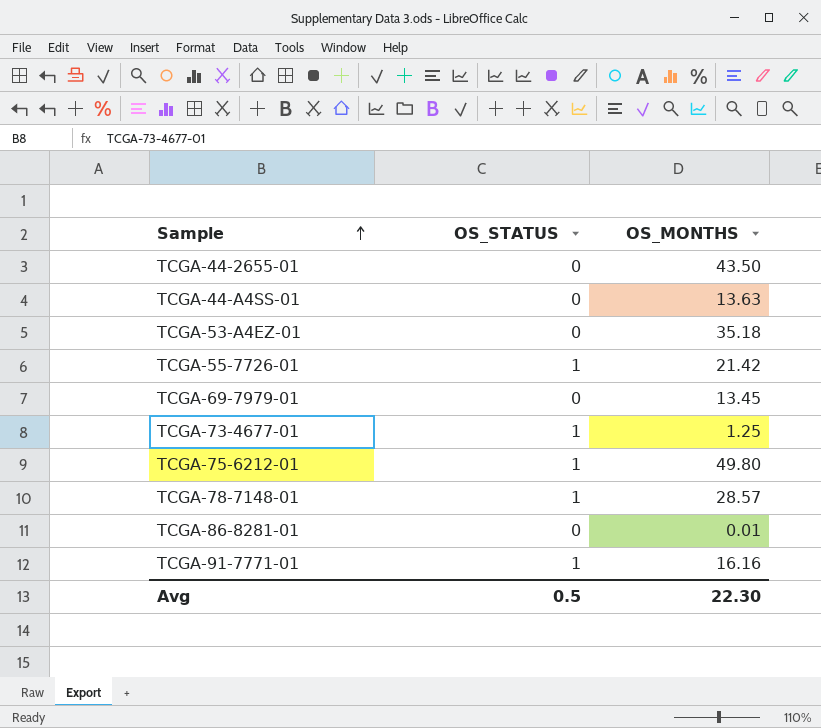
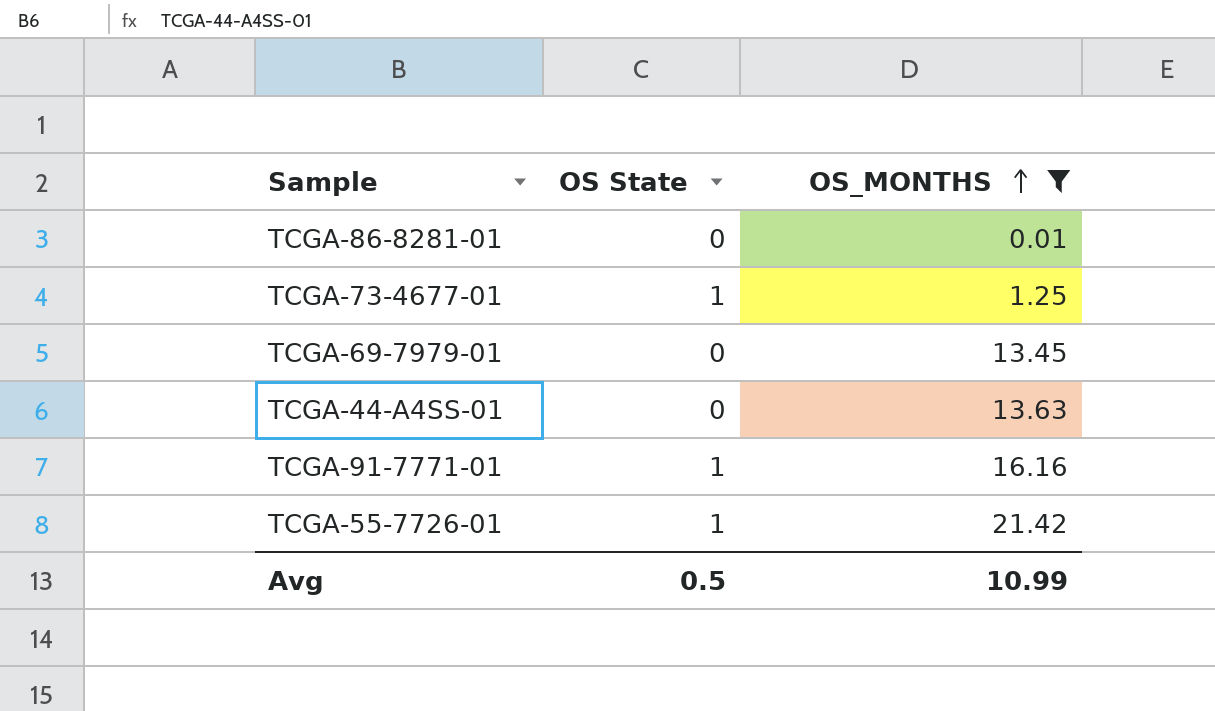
filter: none -> OS_MONTHS <= 21.42
row order: Sample ascending -> OS_MONTHS ascending
column name: OS_STATUS -> OS State
Avg | OS_MONTHS: 22.30 -> 10.99

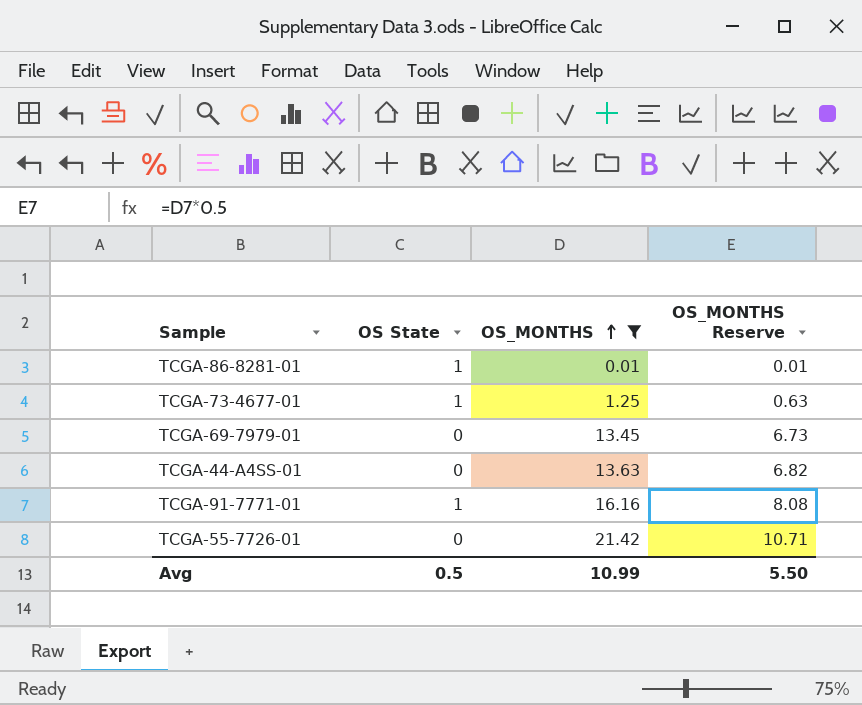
column OS_MONTHS Reserve | formula: none -> [OS_MONTHS] * 0.5
TCGA-86-8281-01 | OS State: 0 -> 1
TCGA-55-7726-01 | OS State: 1 -> 0

